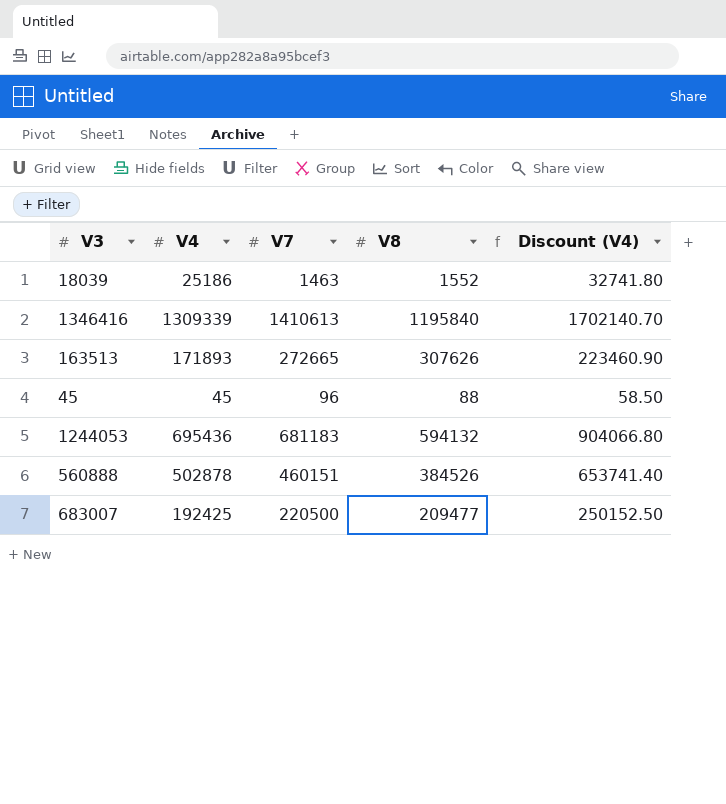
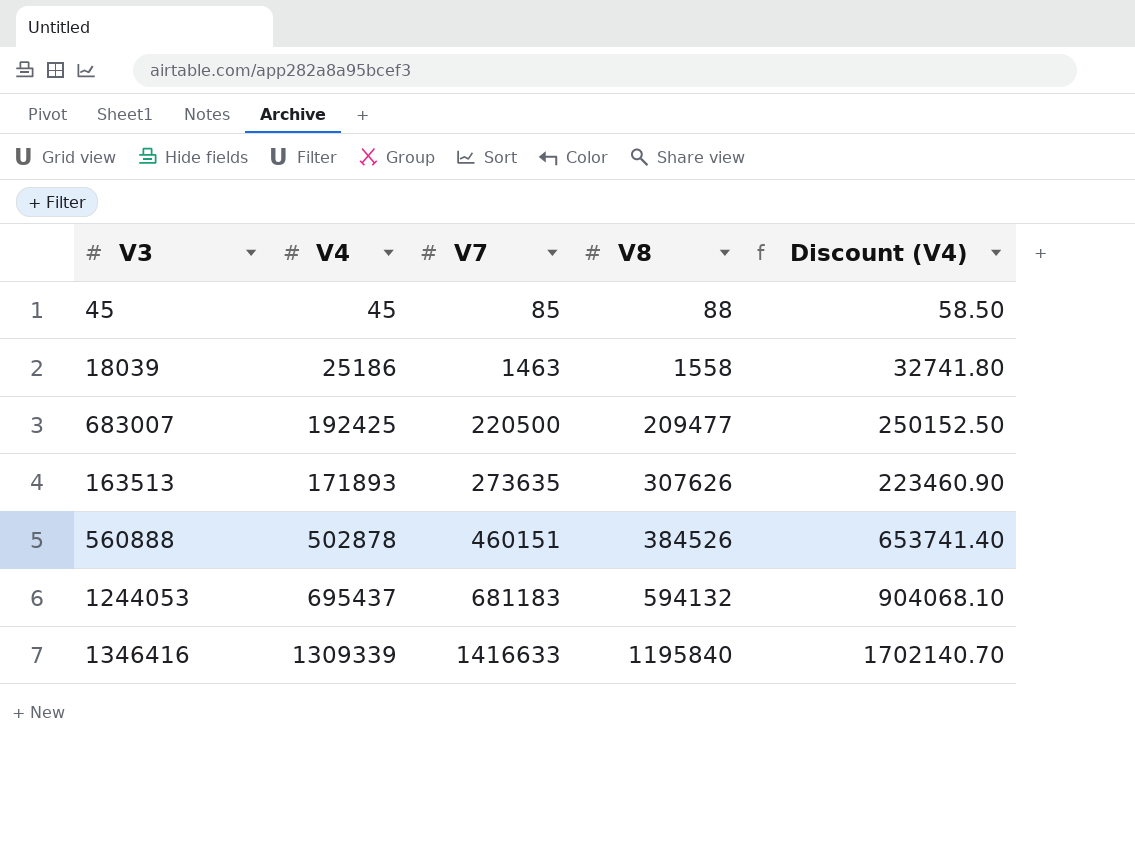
row order: none -> V7 ascending
45 | V7: 96 -> 85
18039 | V8: 1552 -> 1558
163513 | V7: 272665 -> 273635
1244053 | V4: 695436 -> 695437
1244053 | Discount (V4): 904066.80 -> 904068.10
1346416 | V7: 1410613 -> 1416633

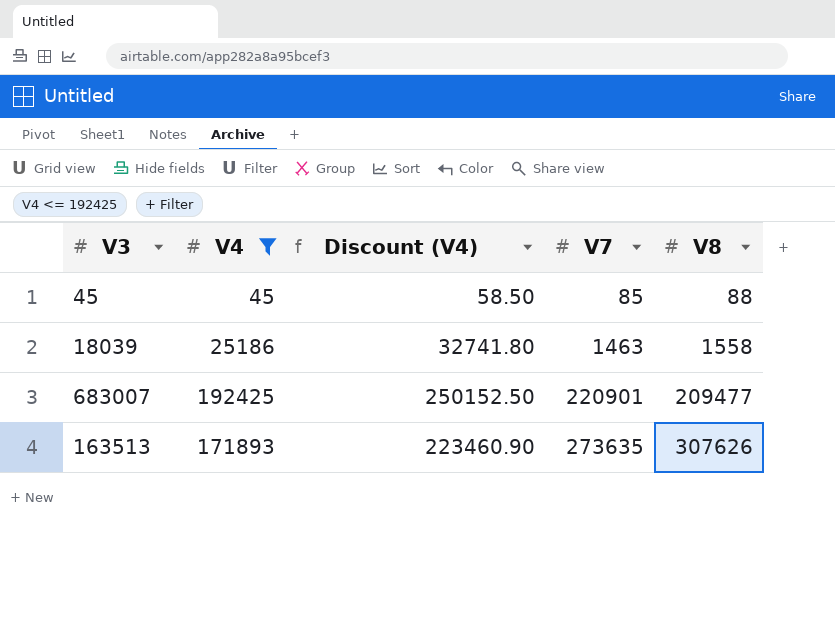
filter: none -> V4 <= 192425
column Discount (V4) | position: 5 -> 3
683007 | V7: 220500 -> 220901

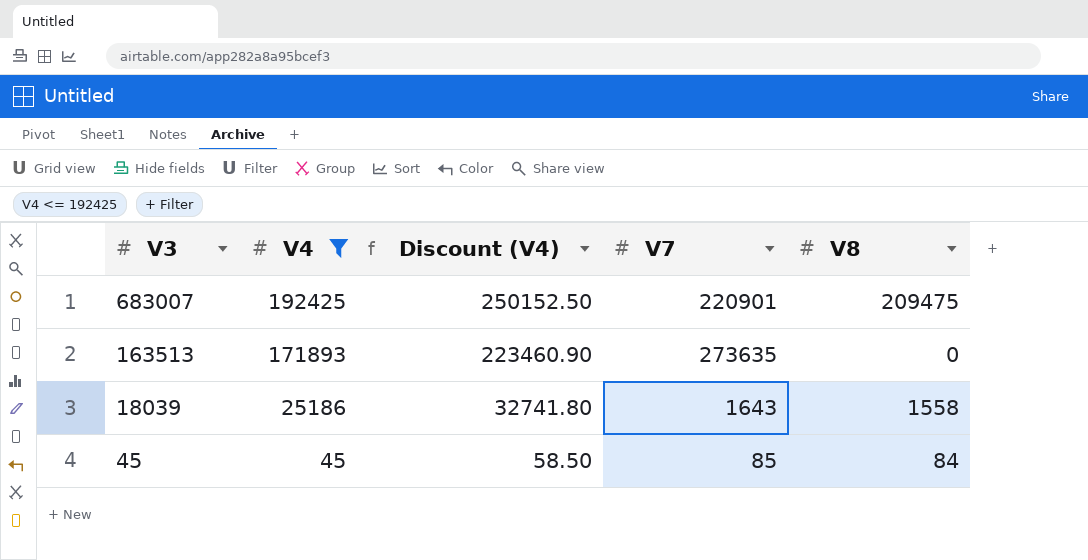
row order: V7 ascending -> V3 descending
683007 | V8: 209477 -> 209475
163513 | V8: 307626 -> 0
18039 | V7: 1463 -> 1643
45 | V8: 88 -> 84

